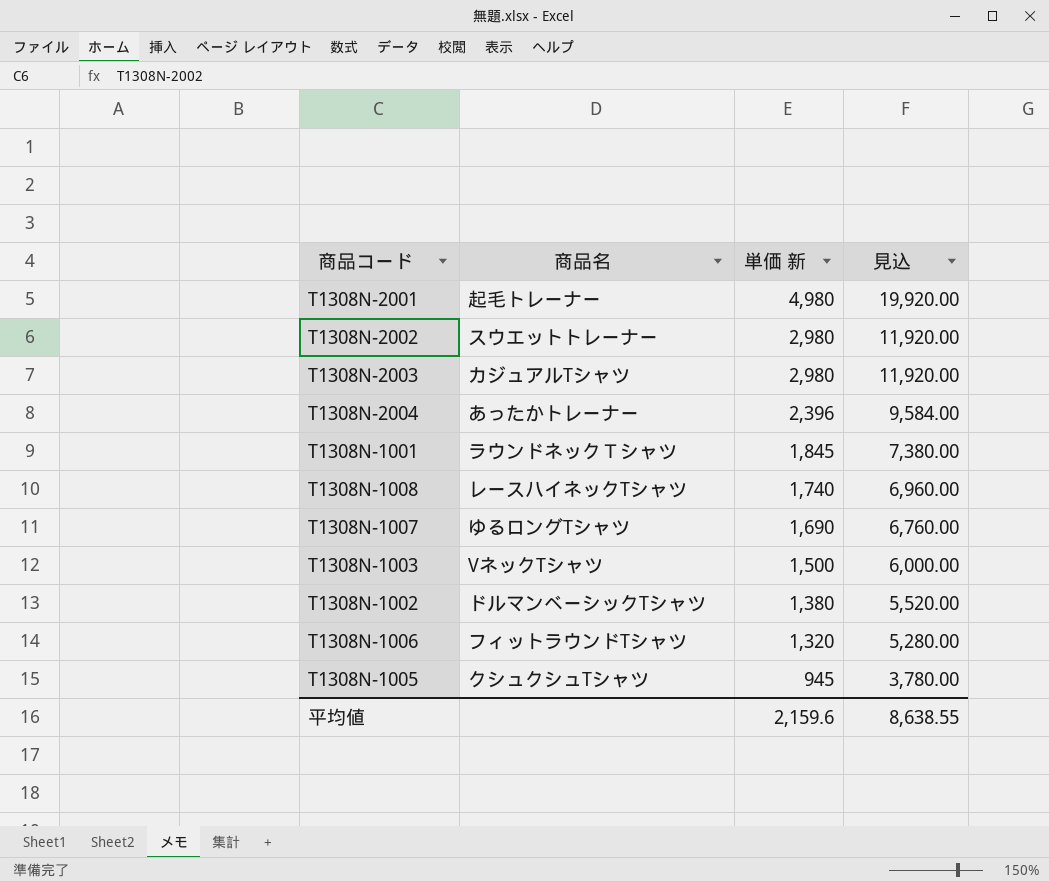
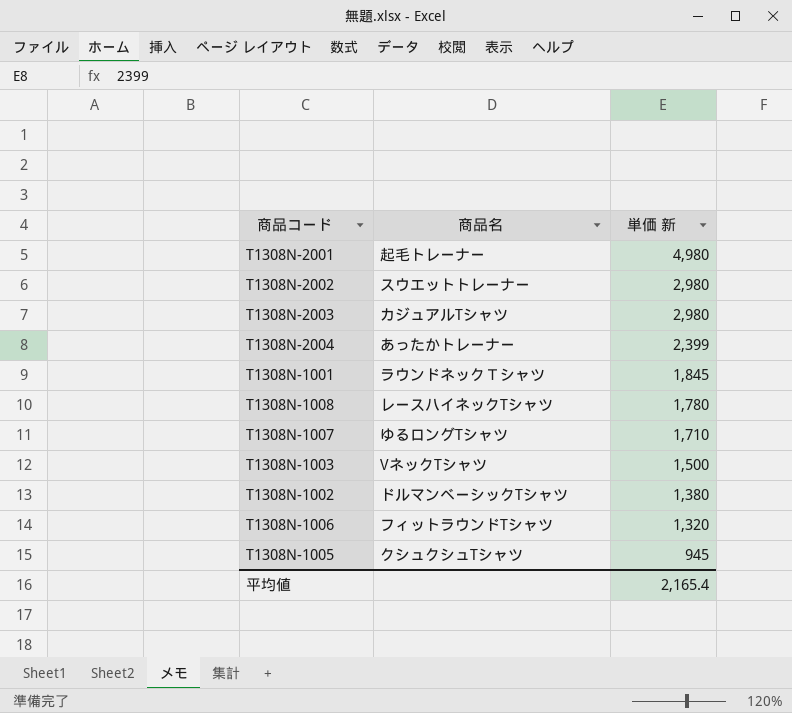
column 見込 | formula: [単価 新] * 4 -> none
T1308N-2004 | 単価 新: 2,396 -> 2,399
T1308N-1008 | 単価 新: 1,740 -> 1,780
T1308N-1007 | 単価 新: 1,690 -> 1,710
平均値 | 単価 新: 2,159.6 -> 2,165.4

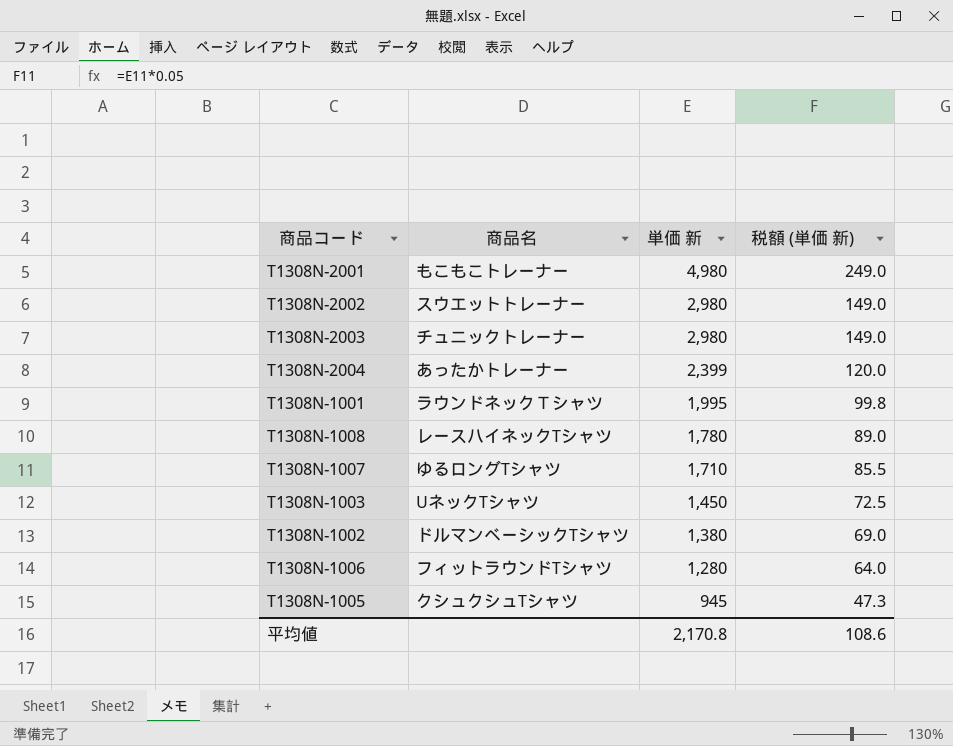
column 税額 (単価 新) | formula: none -> [単価 新] * 0.05
T1308N-2001 | 商品名: 起毛トレーナー -> もこもこトレーナー
T1308N-2003 | 商品名: カジュアルTシャツ -> チュニックトレーナー
T1308N-1001 | 単価 新: 1,845 -> 1,995
T1308N-1003 | 商品名: VネックTシャツ -> UネックTシャツ
T1308N-1003 | 単価 新: 1,500 -> 1,450
T1308N-1006 | 単価 新: 1,320 -> 1,280
平均値 | 単価 新: 2,165.4 -> 2,170.8

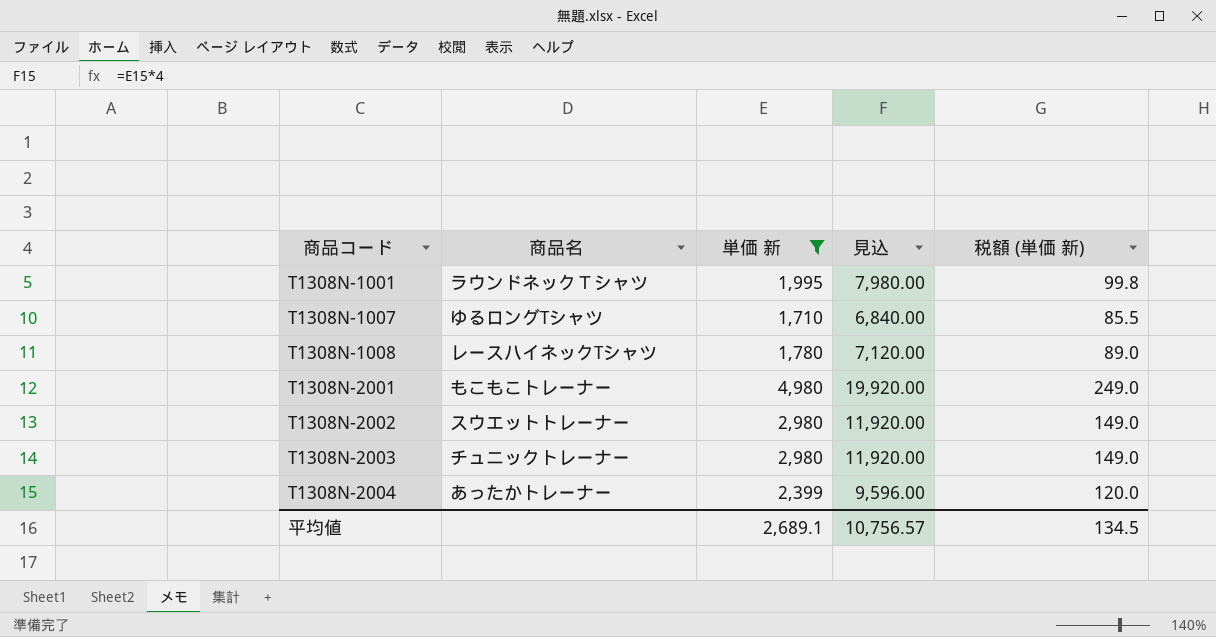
filter: none -> 単価 新 >= 1,710
row order: 単価 新 descending -> 商品コード ascending
column 見込 | formula: none -> [単価 新] * 4
平均値 | 単価 新: 2,170.8 -> 2,689.1
平均値 | 税額 (単価 新): 108.6 -> 134.5

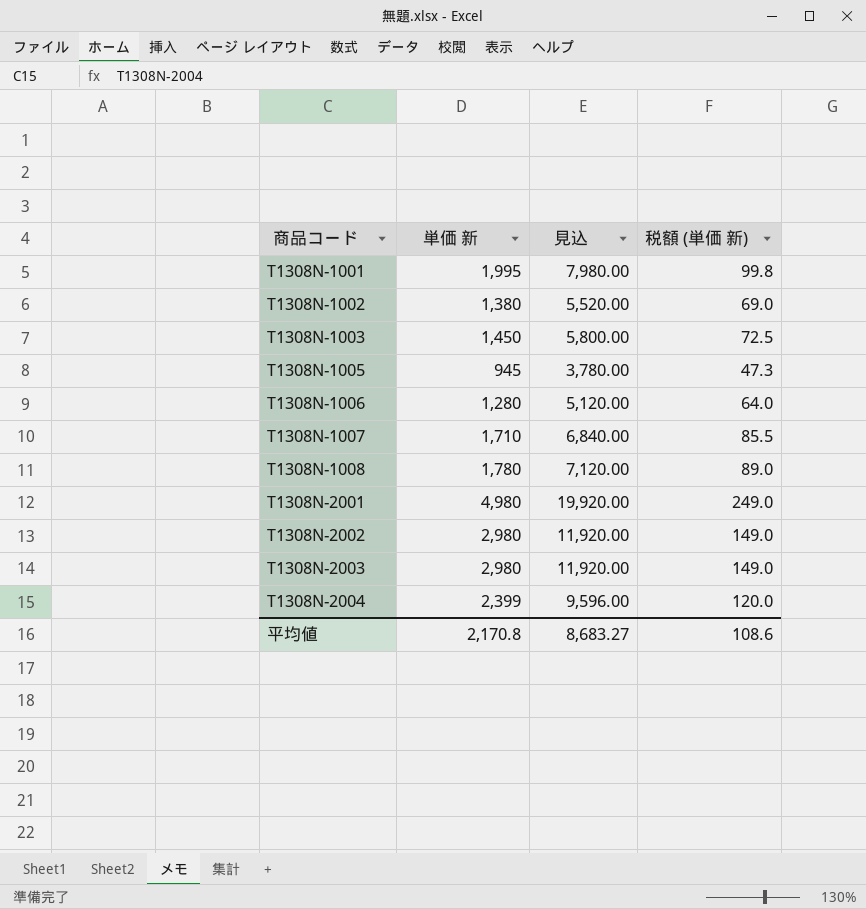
filter: 単価 新 >= 1,710 -> none
column 商品名 | position: 2 -> none
平均値 | 単価 新: 2,689.1 -> 2,170.8
平均値 | 見込: 10,756.57 -> 8,683.27
平均値 | 税額 (単価 新): 134.5 -> 108.6

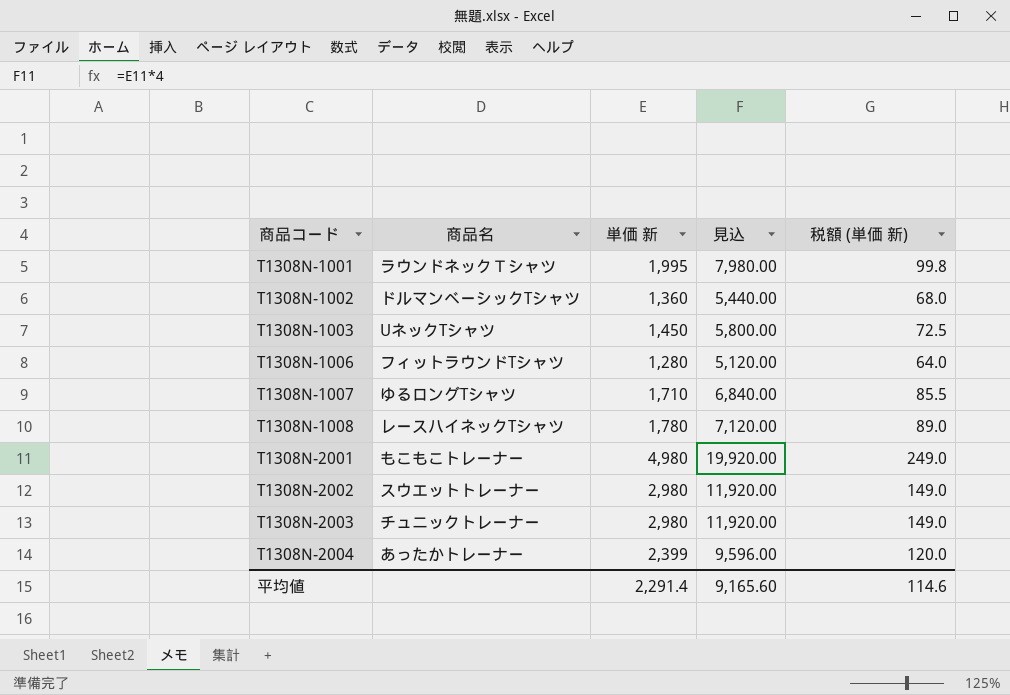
column 商品名 | position: none -> 2
row T1308N-1005: 945 | 3,780.00 | 47.3 -> none
T1308N-1002 | 単価 新: 1,380 -> 1,360
T1308N-1002 | 見込: 5,520.00 -> 5,440.00
T1308N-1002 | 税額 (単価 新): 69.0 -> 68.0
平均値 | 単価 新: 2,170.8 -> 2,291.4
平均値 | 見込: 8,683.27 -> 9,165.60
平均値 | 税額 (単価 新): 108.6 -> 114.6

